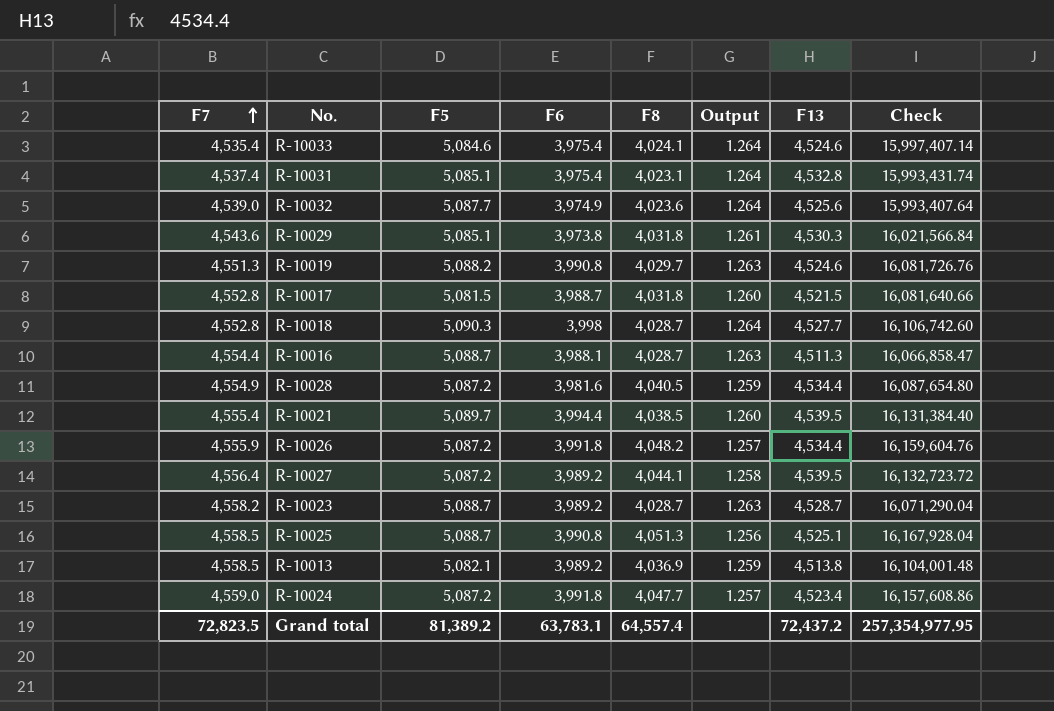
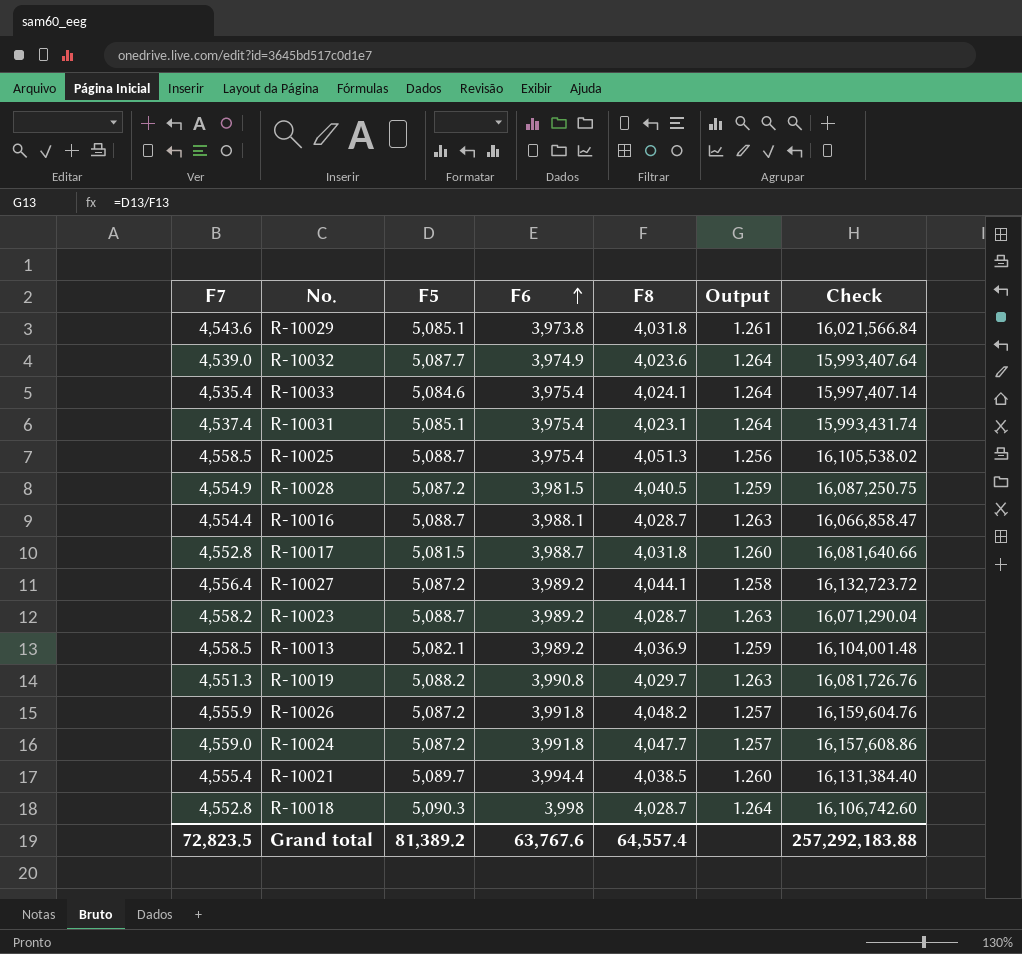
row order: F7 ascending -> F6 ascending
column F13 | position: 7 -> none
R-10025 | F6: 3,990.8 -> 3,975.4
R-10025 | Check: 16,167,928.04 -> 16,105,538.02
R-10028 | F6: 3,981.6 -> 3,981.5
R-10028 | Check: 16,087,654.80 -> 16,087,250.75
Grand total | F6: 63,783.1 -> 63,767.6
Grand total | Check: 257,354,977.95 -> 257,292,183.88

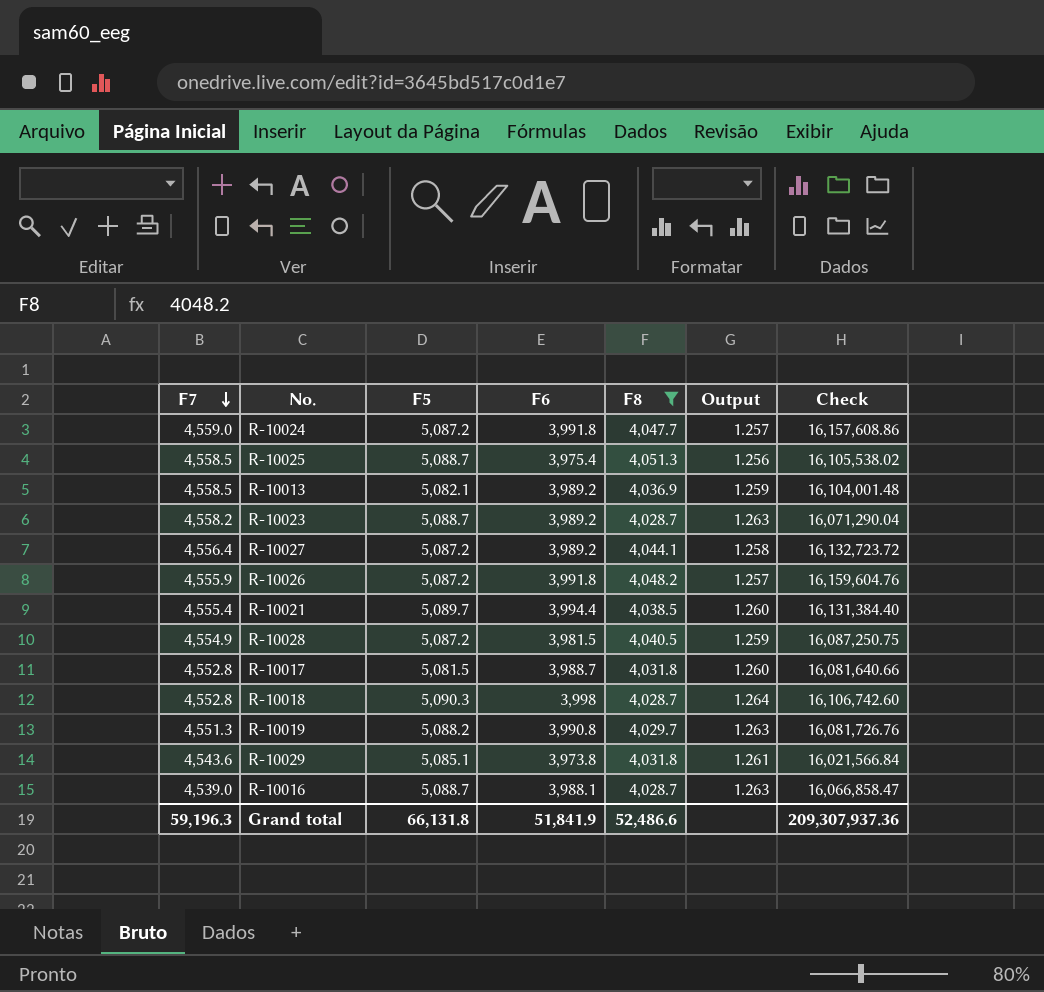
filter: none -> F8 >= 4,028.7
row order: F6 ascending -> F7 descending
R-10016 | F7: 4,554.4 -> 4,539.0
Grand total | F7: 72,823.5 -> 59,196.3
Grand total | F5: 81,389.2 -> 66,131.8
Grand total | F6: 63,767.6 -> 51,841.9
Grand total | F8: 64,557.4 -> 52,486.6
Grand total | Check: 257,292,183.88 -> 209,307,937.36

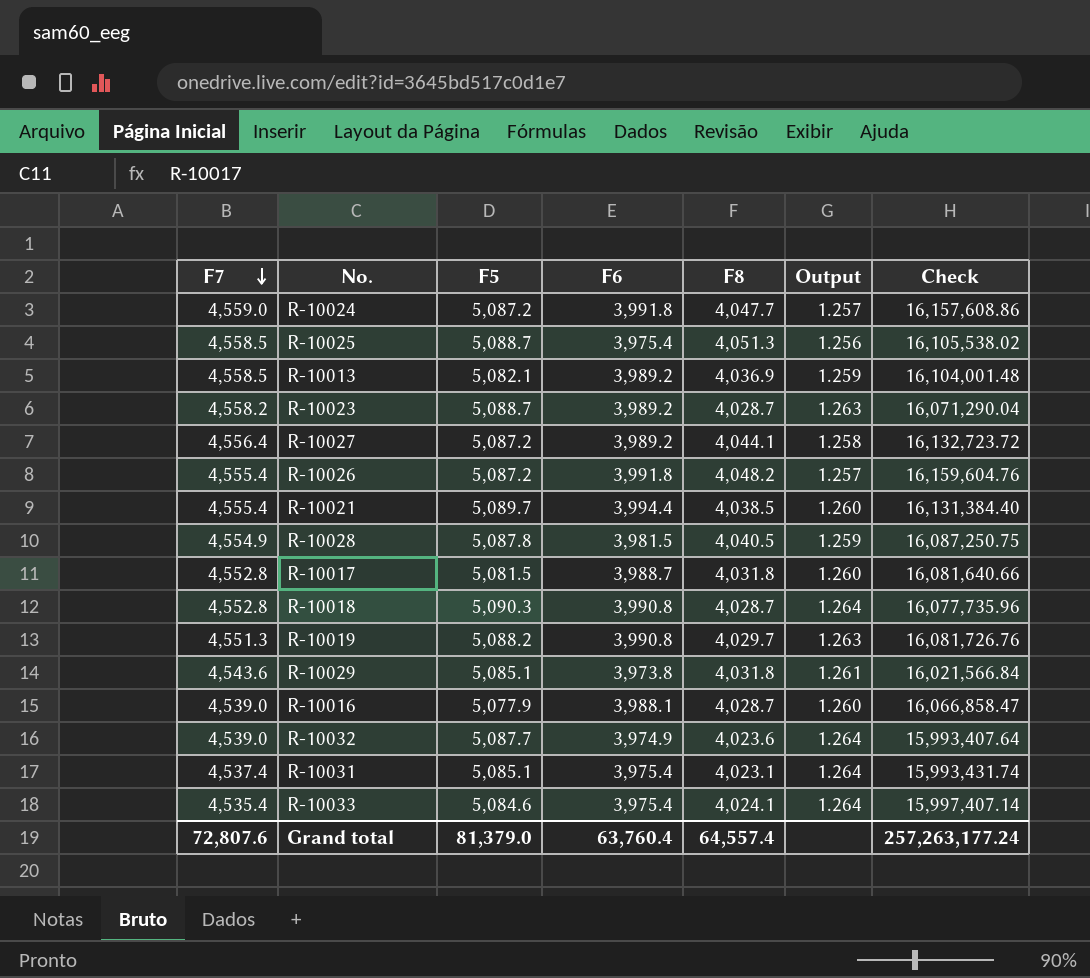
filter: F8 >= 4,028.7 -> none
R-10026 | F7: 4,555.9 -> 4,555.4
R-10028 | F5: 5,087.2 -> 5,087.8
R-10018 | F6: 3,998 -> 3,990.8
R-10018 | Check: 16,106,742.60 -> 16,077,735.96
R-10016 | F5: 5,088.7 -> 5,077.9
R-10016 | Output: 1.263 -> 1.260
Grand total | F7: 59,196.3 -> 72,807.6
Grand total | F5: 66,131.8 -> 81,379.0
Grand total | F6: 51,841.9 -> 63,760.4
Grand total | F8: 52,486.6 -> 64,557.4
Grand total | Check: 209,307,937.36 -> 257,263,177.24

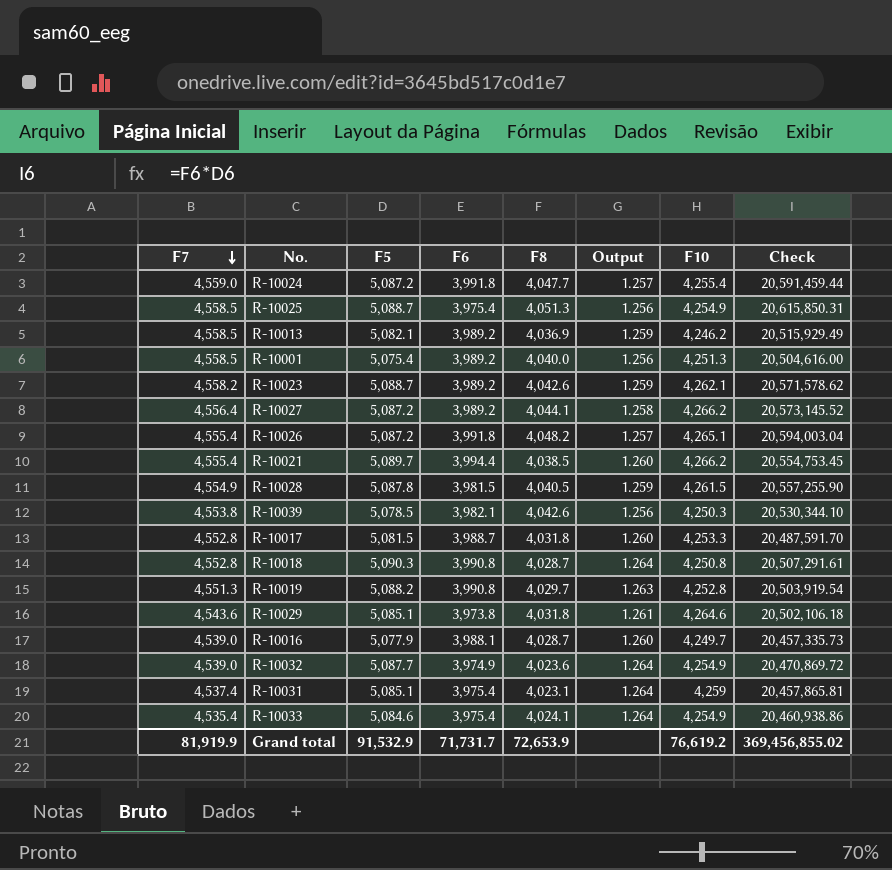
column F10 | position: none -> 7
column Check | formula: [F6] * [F8] -> [F5] * [F8]
row R-10001: none -> 4,558.5 | 5,075.4 | 3,989.2 | 4,040.0 | 1.256 | 4,251.3 | 20,504,616.00
R-10023 | F8: 4,028.7 -> 4,042.6
R-10023 | Output: 1.263 -> 1.259
row R-10039: none -> 4,553.8 | 5,078.5 | 3,982.1 | 4,042.6 | 1.256 | 4,250.3 | 20,530,344.10
Grand total | F7: 72,807.6 -> 81,919.9
Grand total | F5: 81,379.0 -> 91,532.9
Grand total | F6: 63,760.4 -> 71,731.7
Grand total | F8: 64,557.4 -> 72,653.9
Grand total | Check: 257,263,177.24 -> 369,456,855.02

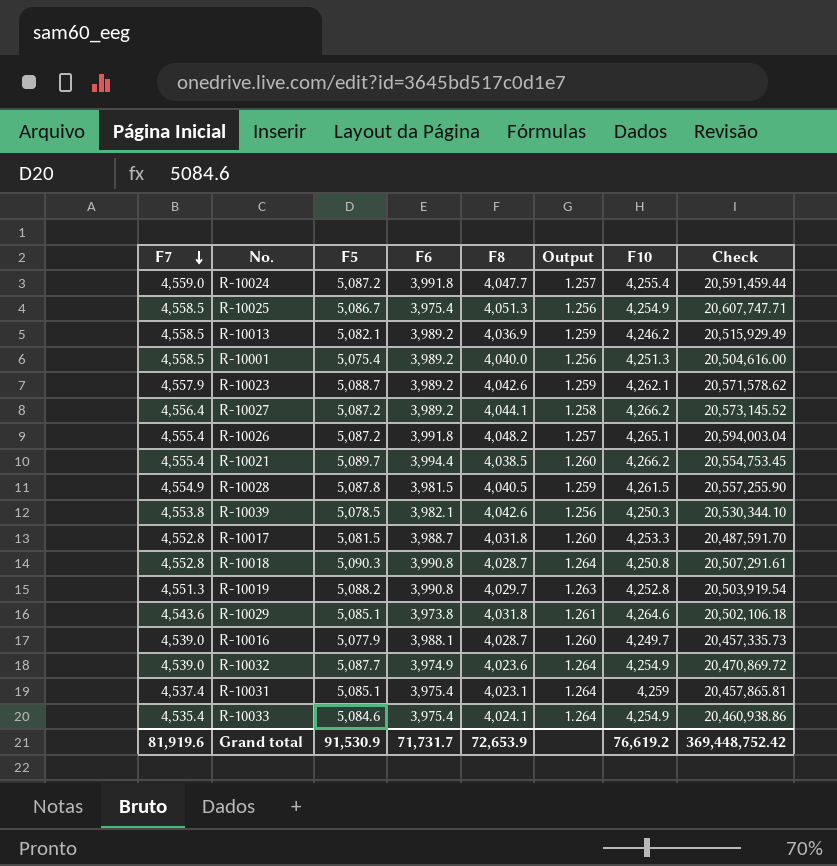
R-10025 | F5: 5,088.7 -> 5,086.7
R-10025 | Check: 20,615,850.31 -> 20,607,747.71
R-10023 | F7: 4,558.2 -> 4,557.9
Grand total | F7: 81,919.9 -> 81,919.6
Grand total | F5: 91,532.9 -> 91,530.9
Grand total | Check: 369,456,855.02 -> 369,448,752.42

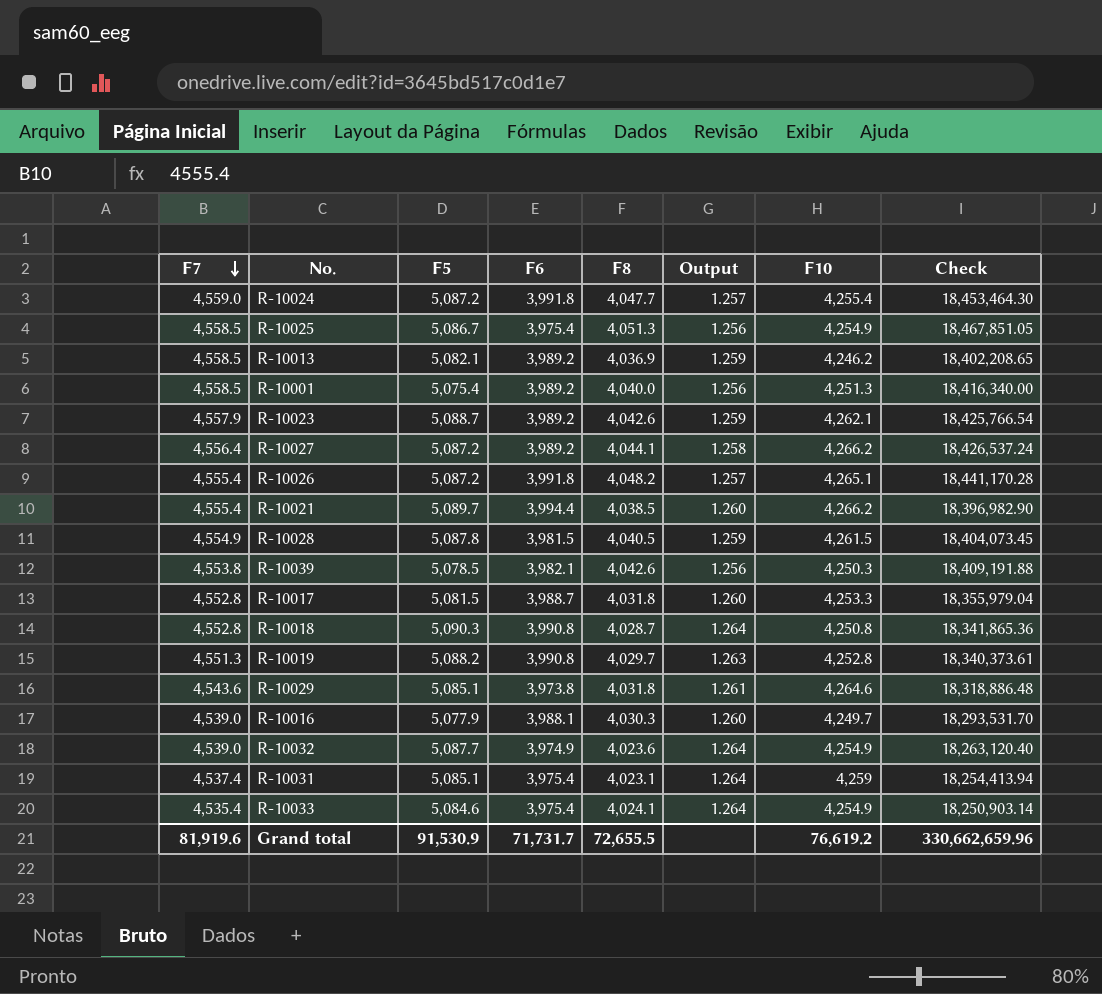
column Check | formula: [F5] * [F8] -> [F7] * [F8]
R-10016 | F8: 4,028.7 -> 4,030.3
Grand total | F8: 72,653.9 -> 72,655.5
Grand total | Check: 369,448,752.42 -> 330,662,659.96

